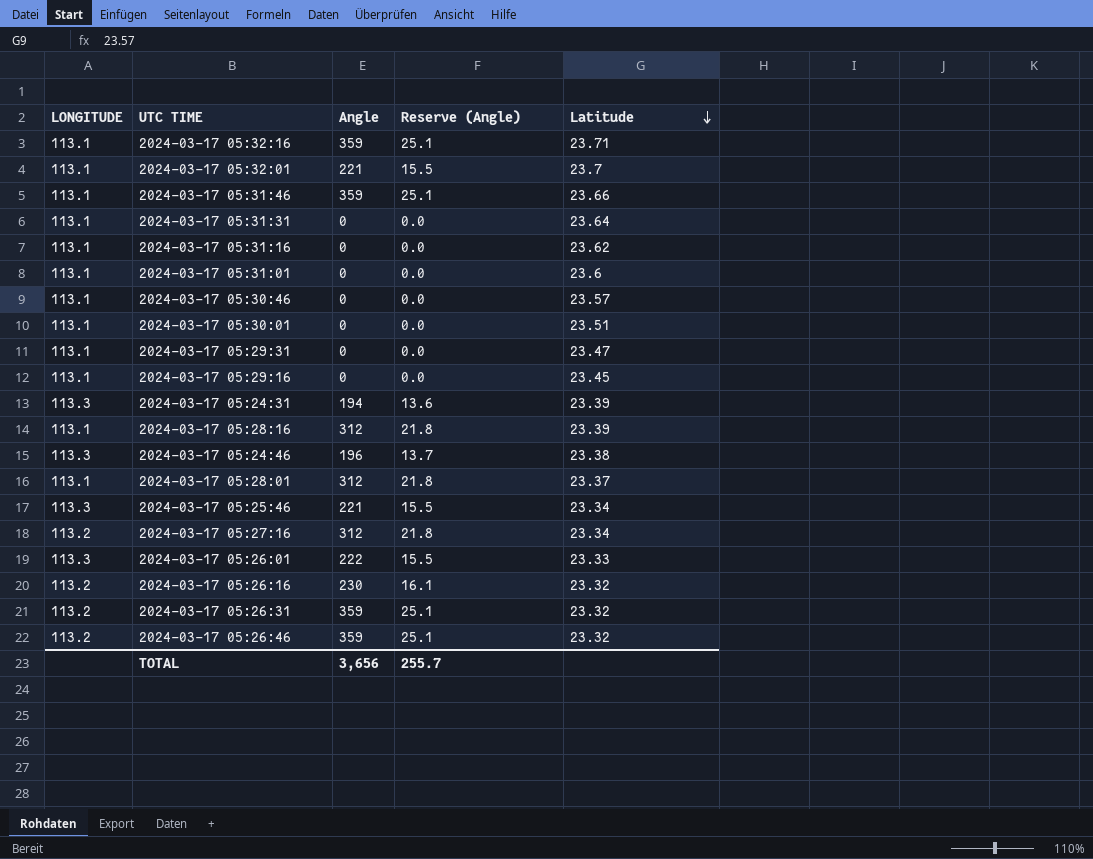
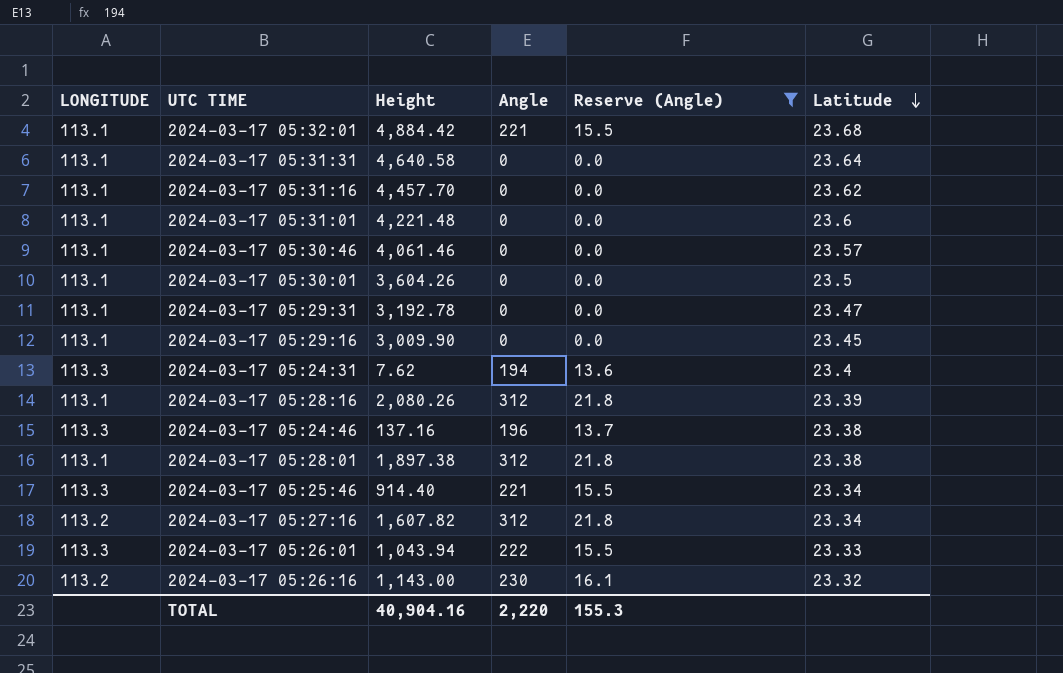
filter: none -> Reserve (Angle) != 25.1
column Height | position: none -> 3
2024-03-17 05:32:01 | Latitude: 23.7 -> 23.68
2024-03-17 05:30:01 | Latitude: 23.51 -> 23.5
2024-03-17 05:24:31 | Latitude: 23.39 -> 23.4
2024-03-17 05:28:01 | Latitude: 23.37 -> 23.38
TOTAL | Angle: 3,656 -> 2,220
TOTAL | Reserve (Angle): 255.7 -> 155.3

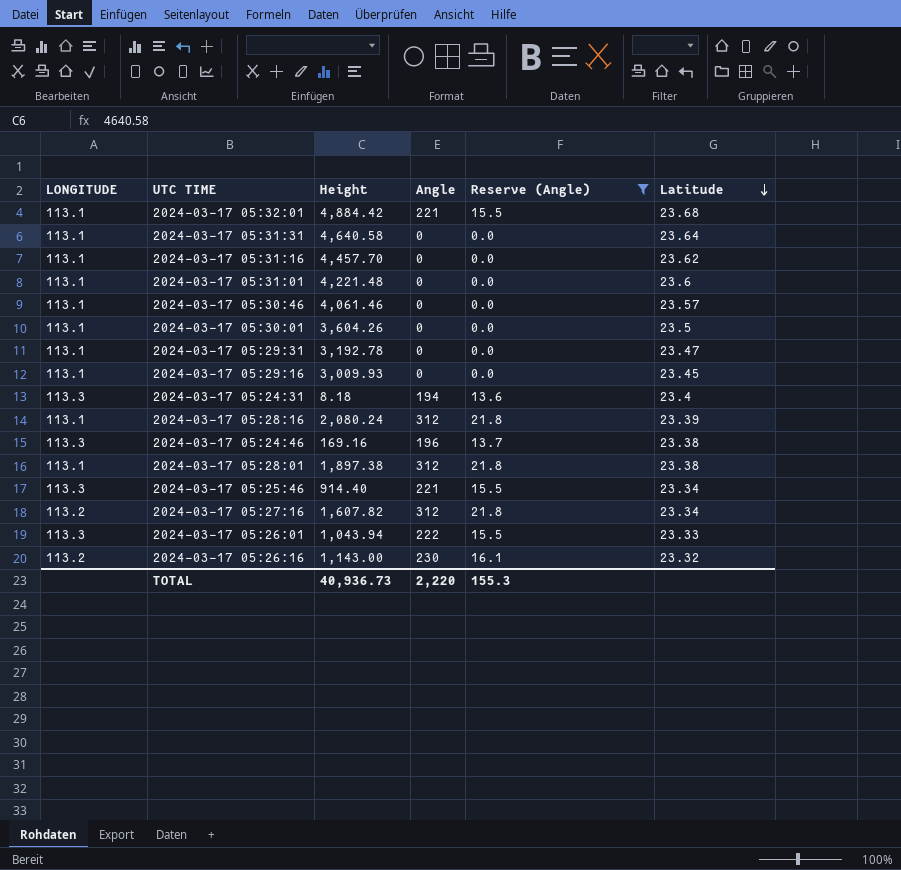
2024-03-17 05:29:16 | Height: 3,009.90 -> 3,009.93
2024-03-17 05:24:31 | Height: 7.62 -> 8.18
2024-03-17 05:28:16 | Height: 2,080.26 -> 2,080.24
2024-03-17 05:24:46 | Height: 137.16 -> 169.16
TOTAL | Height: 40,904.16 -> 40,936.73

